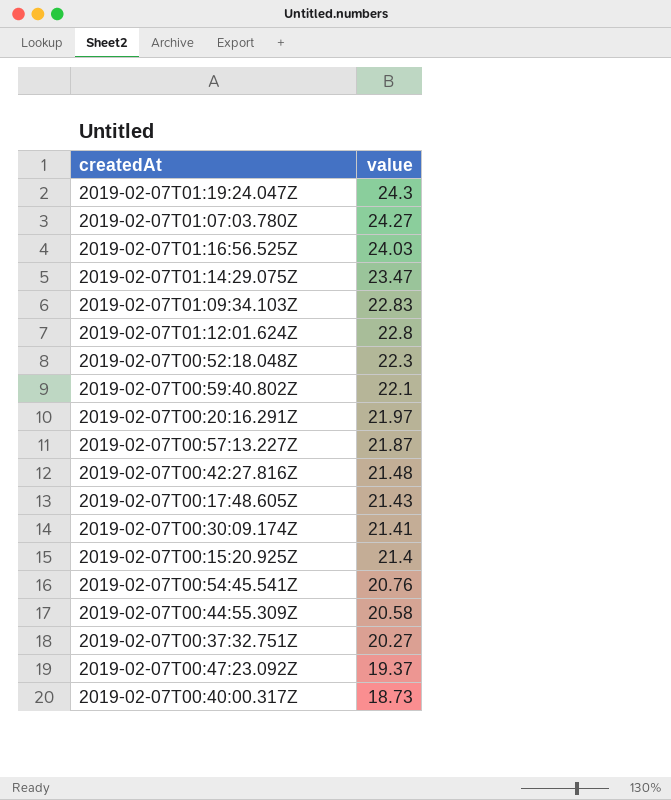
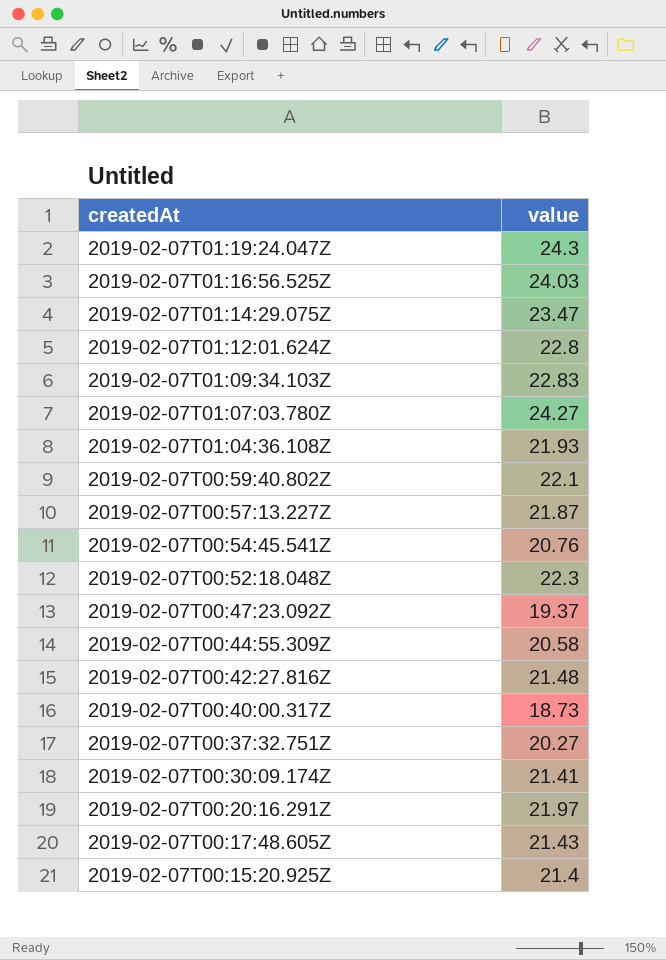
row order: value descending -> createdAt descending
row 2019-02-07T01:04:36.108Z: none -> 21.93

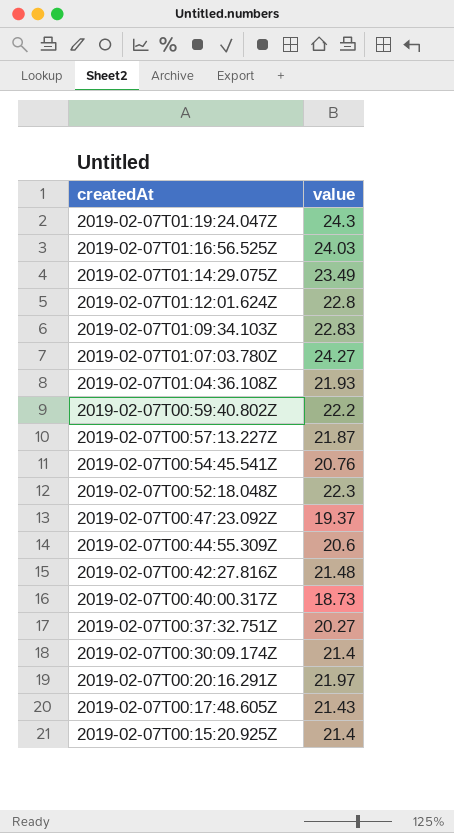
2019-02-07T01:14:29.075Z | value: 23.47 -> 23.49
2019-02-07T00:59:40.802Z | value: 22.1 -> 22.2
2019-02-07T00:44:55.309Z | value: 20.58 -> 20.6
2019-02-07T00:30:09.174Z | value: 21.41 -> 21.4

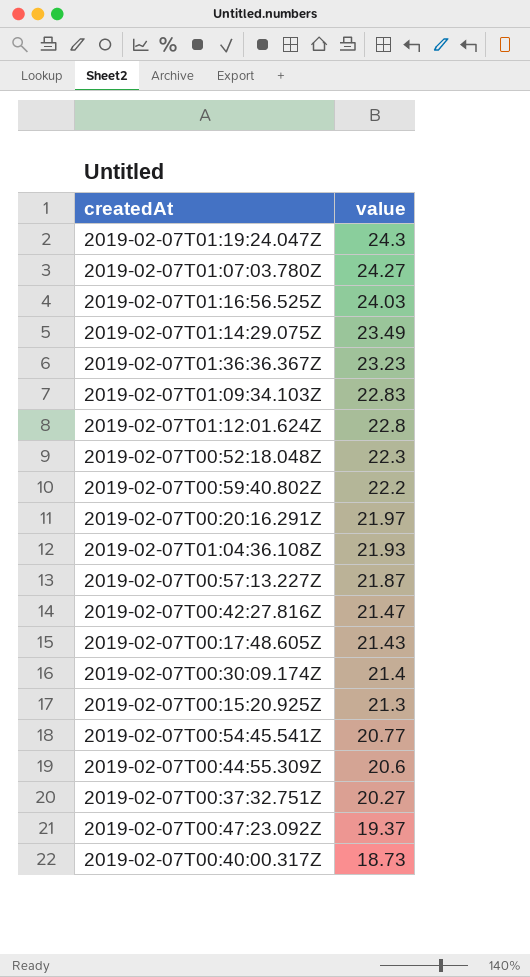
row order: createdAt descending -> value descending
row 2019-02-07T01:36:36.367Z: none -> 23.23
2019-02-07T00:42:27.816Z | value: 21.48 -> 21.47
2019-02-07T00:15:20.925Z | value: 21.4 -> 21.3
2019-02-07T00:54:45.541Z | value: 20.76 -> 20.77

